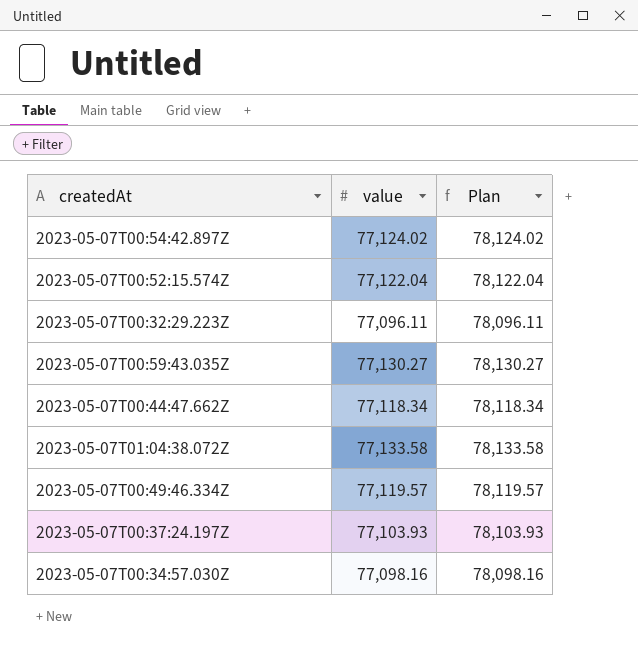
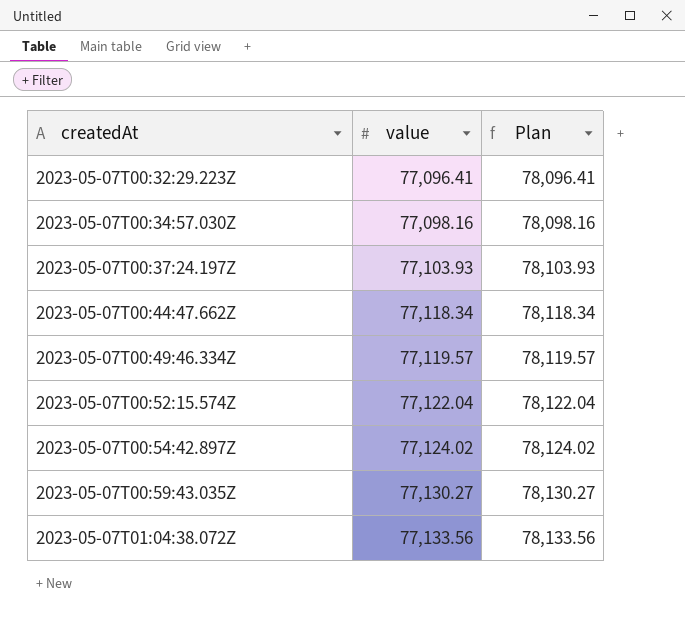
row order: none -> createdAt ascending
2023-05-07T00:32:29.223Z | value: 77,096.11 -> 77,096.41
2023-05-07T00:32:29.223Z | Plan: 78,096.11 -> 78,096.41
2023-05-07T01:04:38.072Z | value: 77,133.58 -> 77,133.56
2023-05-07T01:04:38.072Z | Plan: 78,133.58 -> 78,133.56

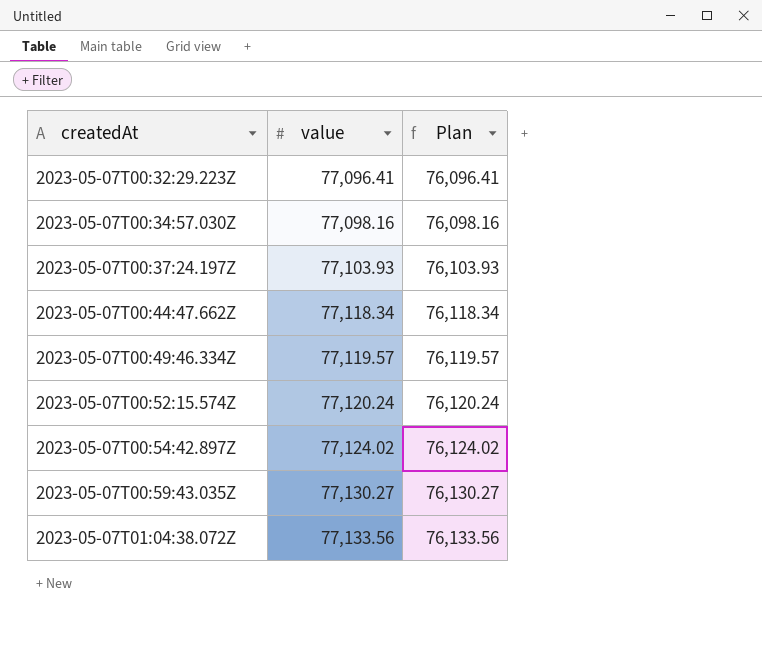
column Plan | formula: [value] + 1000 -> [value] - 1000
2023-05-07T00:52:15.574Z | value: 77,122.04 -> 77,120.24

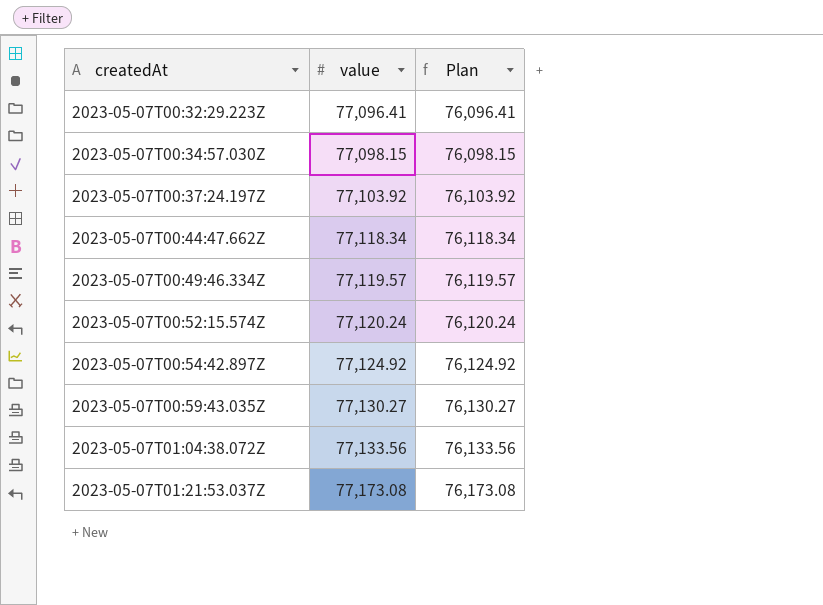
2023-05-07T00:34:57.030Z | value: 77,098.16 -> 77,098.15
2023-05-07T00:34:57.030Z | Plan: 76,098.16 -> 76,098.15
2023-05-07T00:37:24.197Z | value: 77,103.93 -> 77,103.92
2023-05-07T00:37:24.197Z | Plan: 76,103.93 -> 76,103.92
2023-05-07T00:54:42.897Z | value: 77,124.02 -> 77,124.92
2023-05-07T00:54:42.897Z | Plan: 76,124.02 -> 76,124.92
row 2023-05-07T01:21:53.037Z: none -> 77,173.08 | 76,173.08

